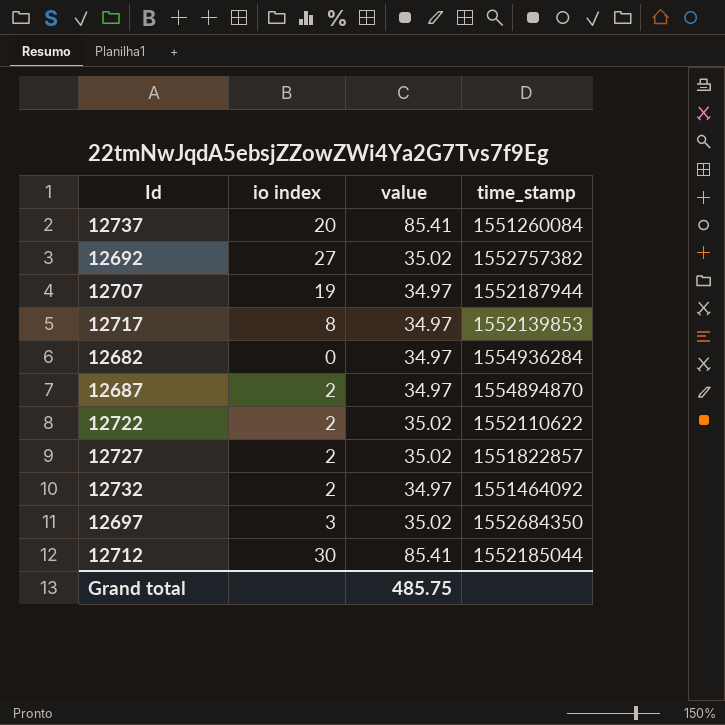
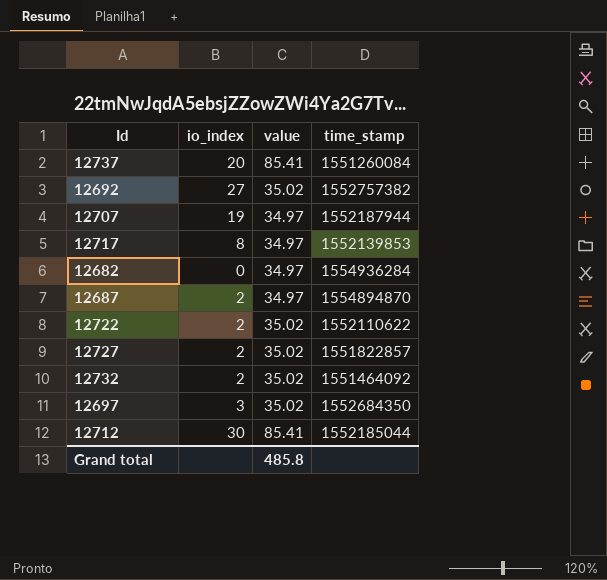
column name: io index -> io_index
12732 | value: 34.97 -> 35.02
Grand total | value: 485.75 -> 485.8

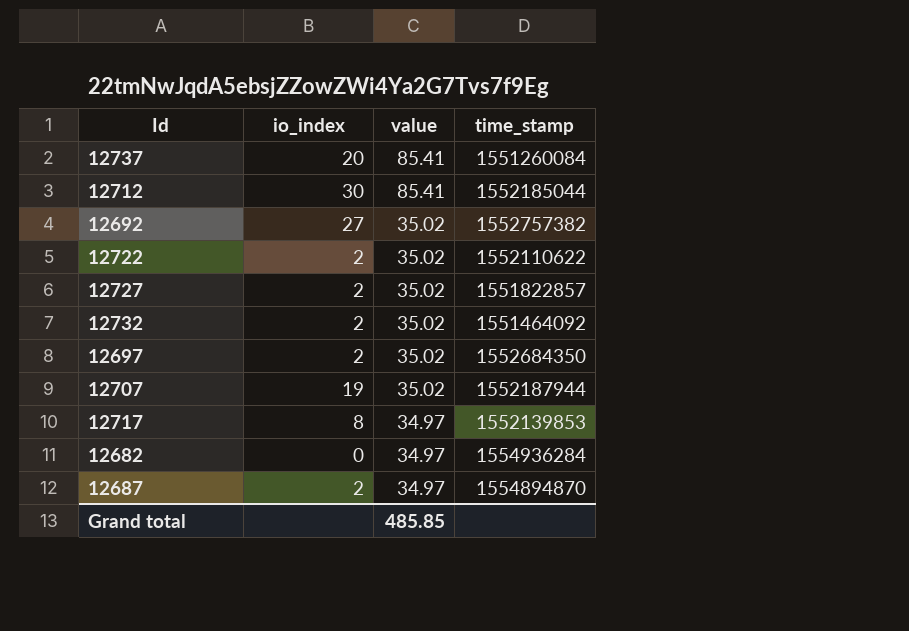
row order: none -> value descending
12697 | io_index: 3 -> 2
12707 | value: 34.97 -> 35.02
Grand total | value: 485.8 -> 485.85

